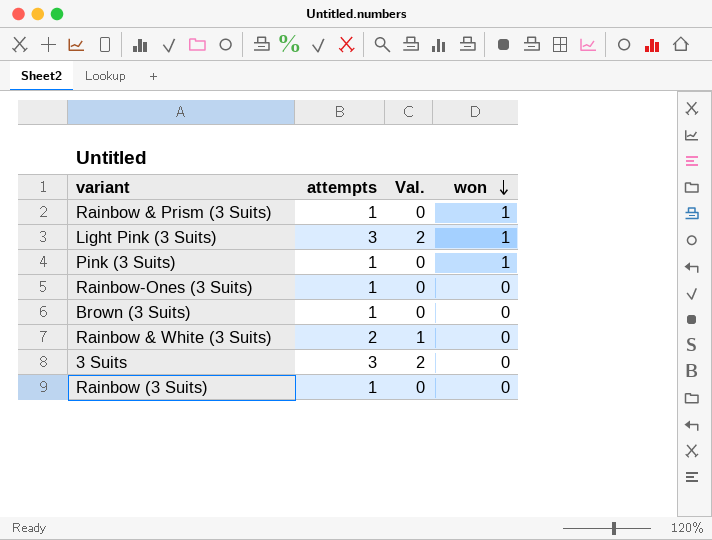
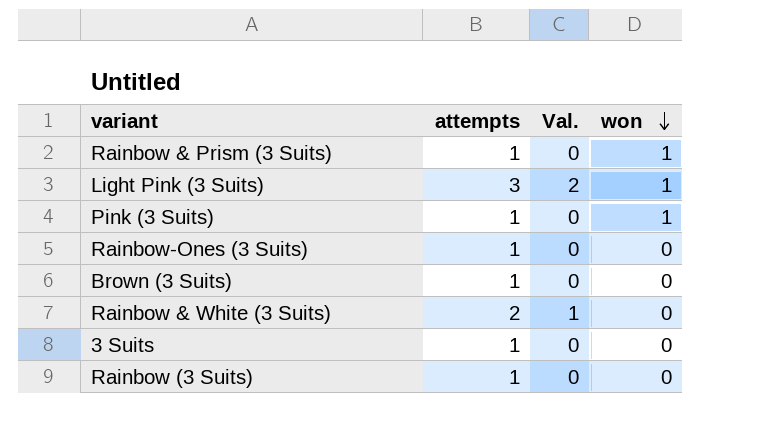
3 Suits | attempts: 3 -> 1
3 Suits | Val.: 2 -> 0

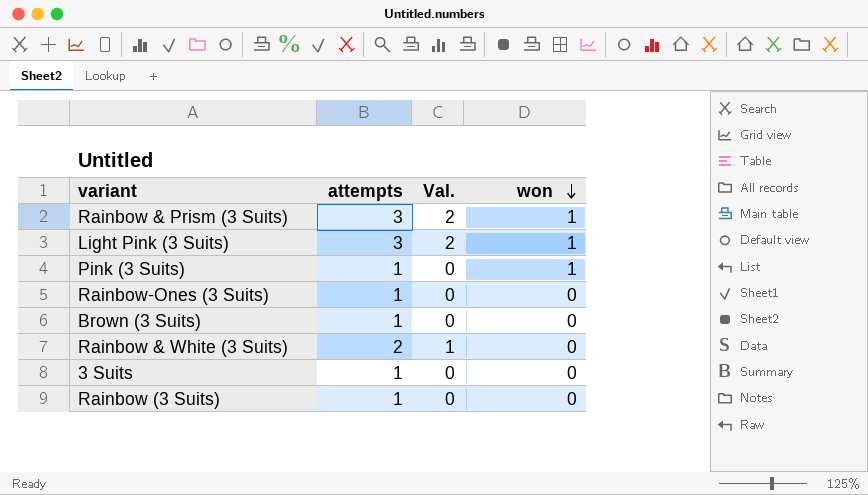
Rainbow & Prism (3 Suits) | attempts: 1 -> 3
Rainbow & Prism (3 Suits) | Val.: 0 -> 2

